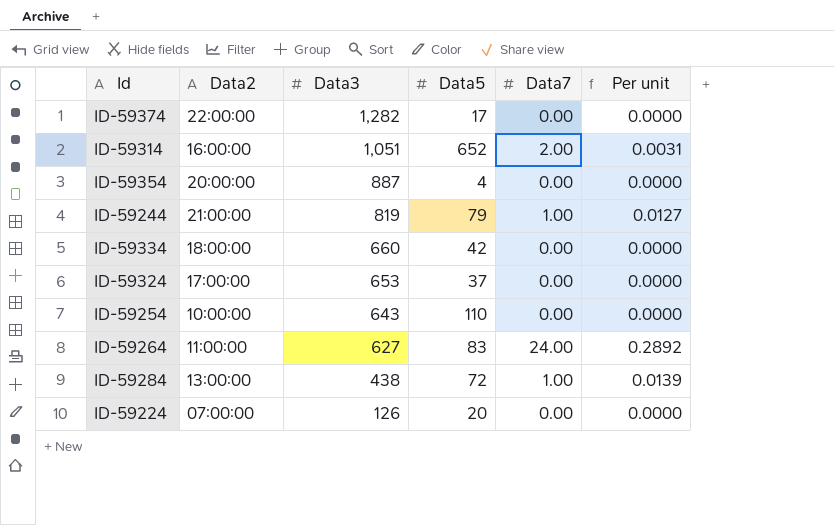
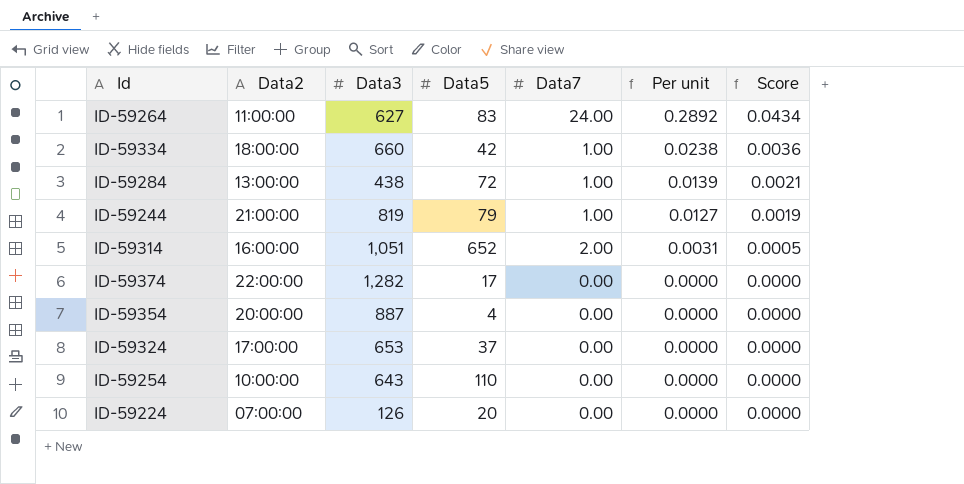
row order: Data3 descending -> Per unit descending
column Score | formula: none -> [Per unit] * 0.15
ID-59334 | Data7: 0.00 -> 1.00
ID-59334 | Per unit: 0.0000 -> 0.0238

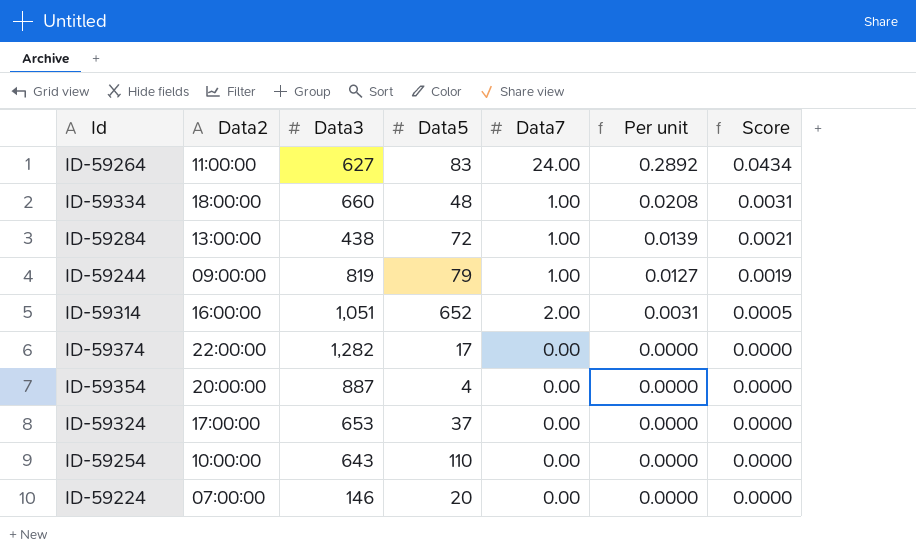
ID-59334 | Data5: 42 -> 48
ID-59334 | Per unit: 0.0238 -> 0.0208
ID-59334 | Score: 0.0036 -> 0.0031
ID-59244 | Data2: 21:00:00 -> 09:00:00
ID-59224 | Data3: 126 -> 146

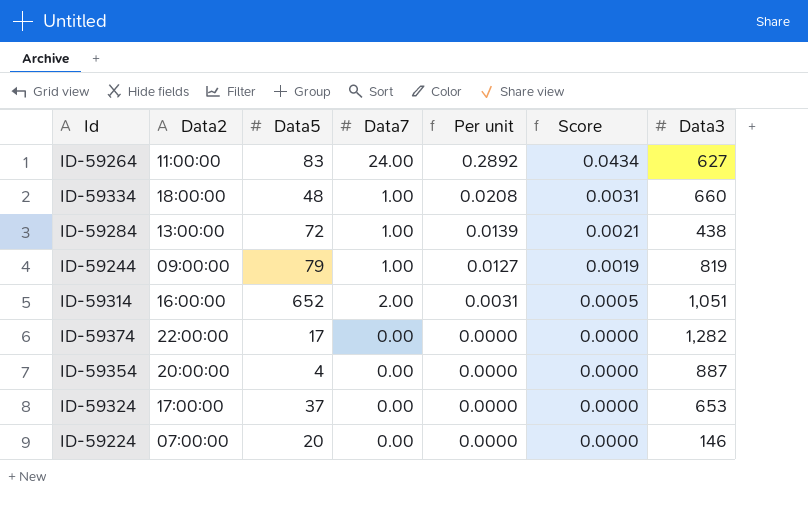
column Data3 | position: 3 -> 7
row ID-59254: 10:00:00 | 643 | 110 | 0.00 | 0.0000 | 0.0000 -> none

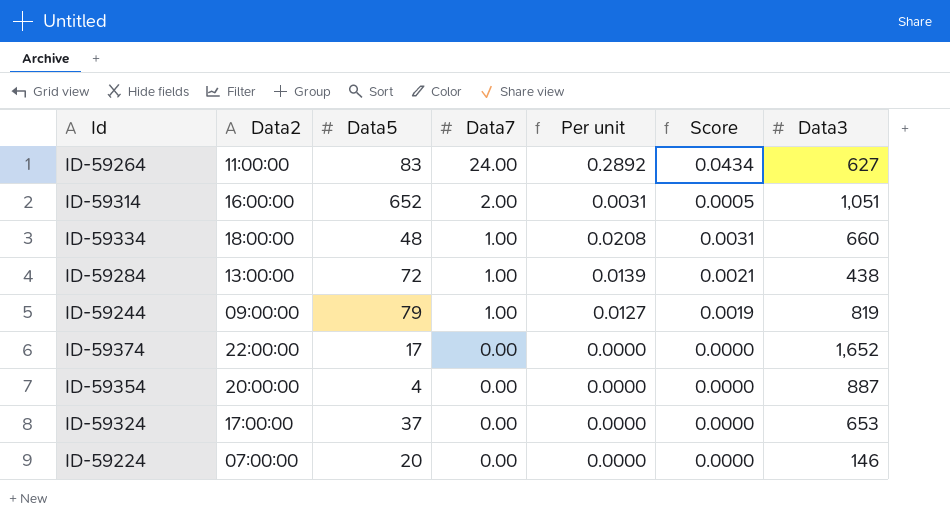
row order: Per unit descending -> Data7 descending
ID-59374 | Data3: 1,282 -> 1,652

